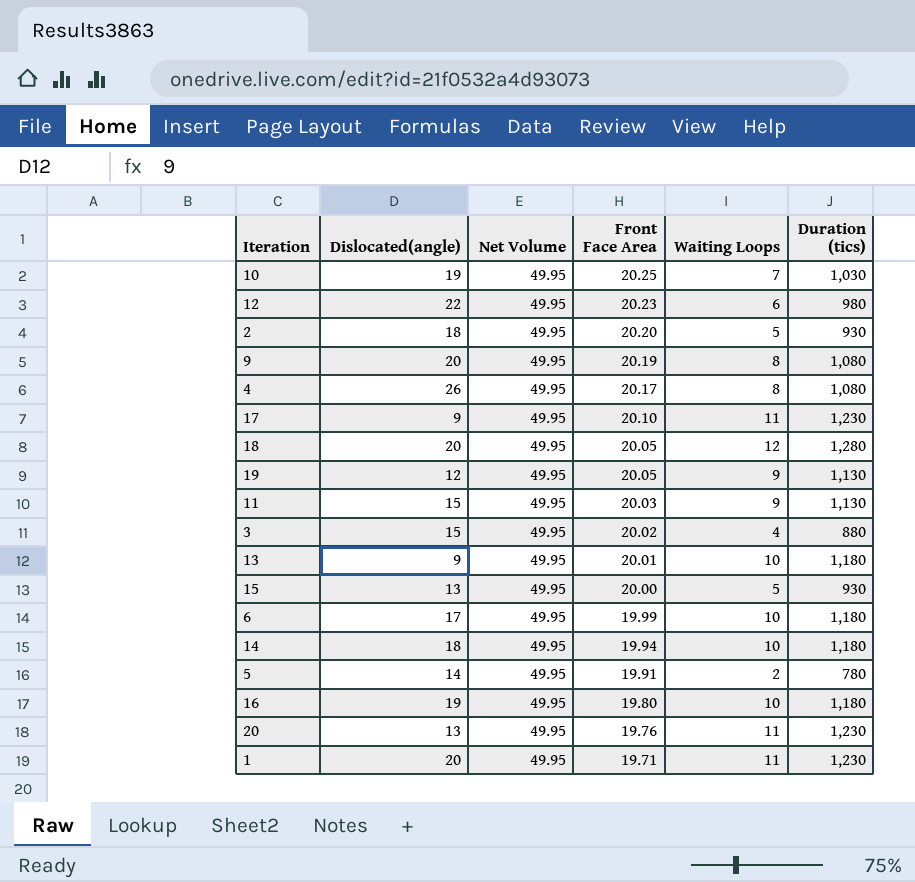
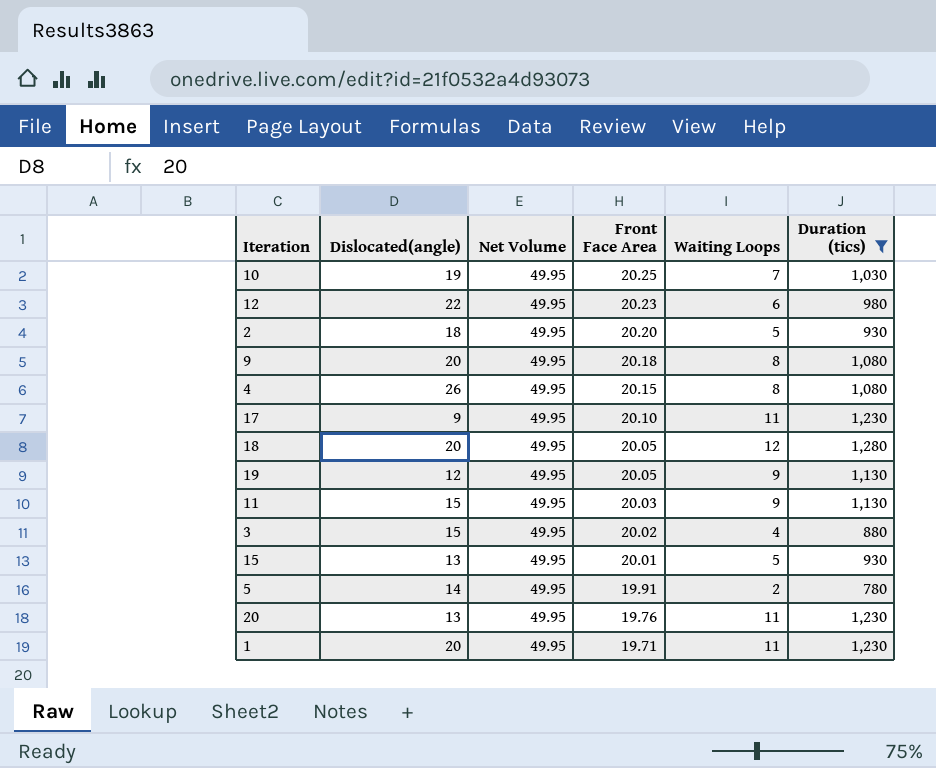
filter: none -> Duration (tics) != 1,180
9 | Front Face Area: 20.19 -> 20.18
4 | Front Face Area: 20.17 -> 20.15
15 | Front Face Area: 20.00 -> 20.01

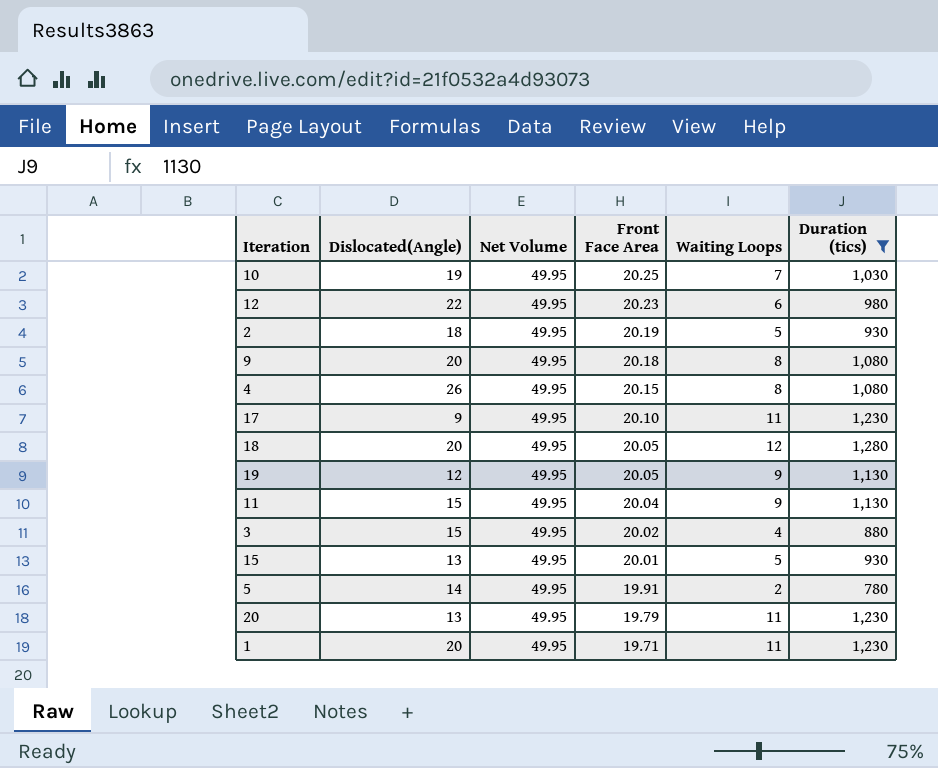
column name: Dislocated(angle) -> Dislocated(Angle)
2 | Front Face Area: 20.20 -> 20.19
11 | Front Face Area: 20.03 -> 20.04
20 | Front Face Area: 19.76 -> 19.79

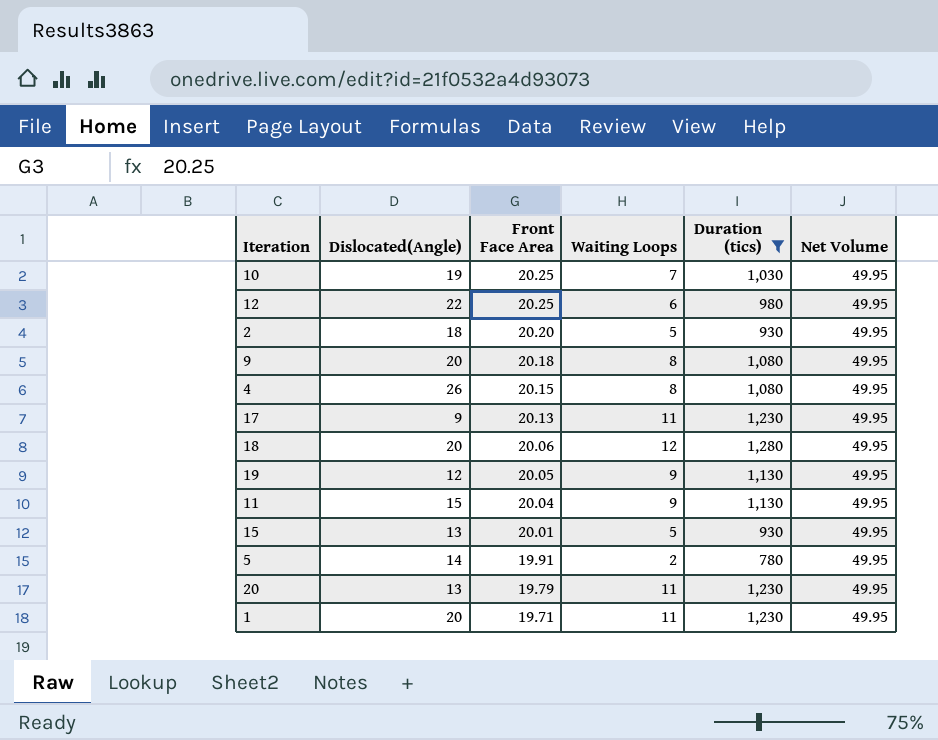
column Net Volume | position: 3 -> 6
row 3: 15 | 49.95 | 20.02 | 4 | 880 -> none
12 | Front Face Area: 20.23 -> 20.25
2 | Front Face Area: 20.19 -> 20.20
17 | Front Face Area: 20.10 -> 20.13
18 | Front Face Area: 20.05 -> 20.06

